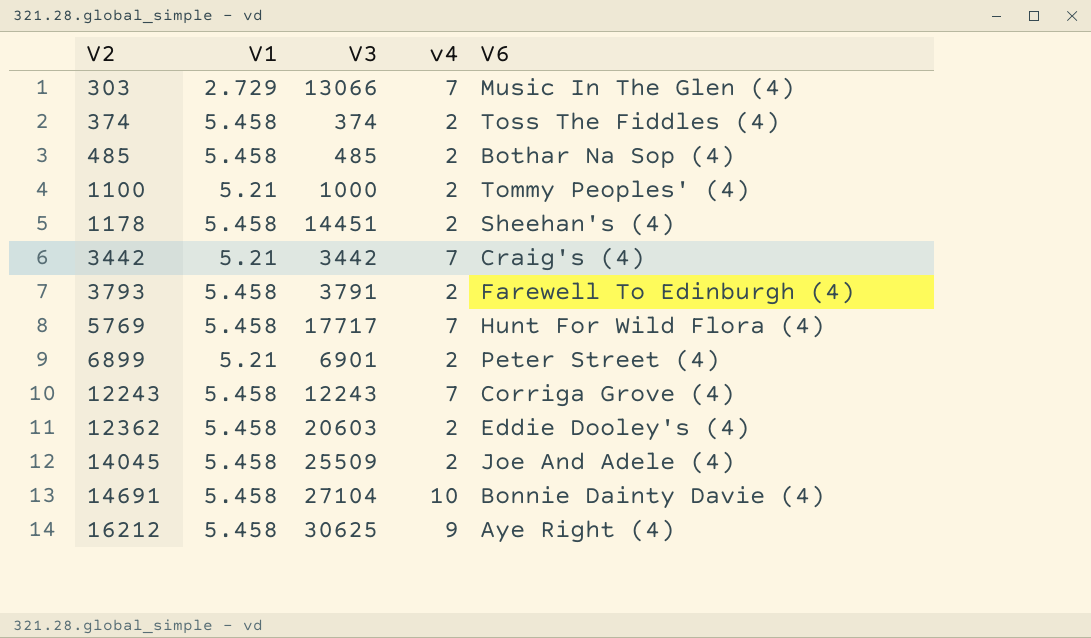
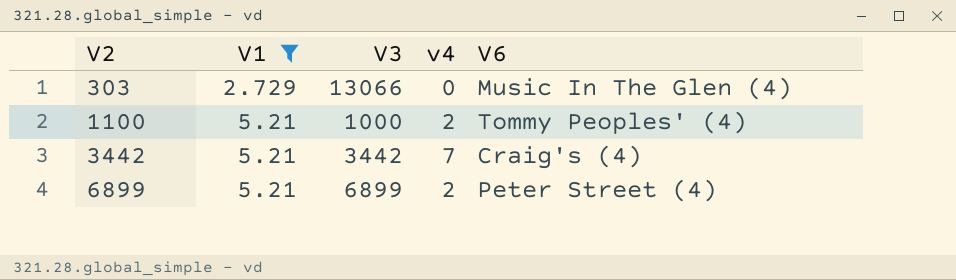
filter: none -> V1 != 5.458
303 | v4: 7 -> 0
6899 | V3: 6901 -> 6899

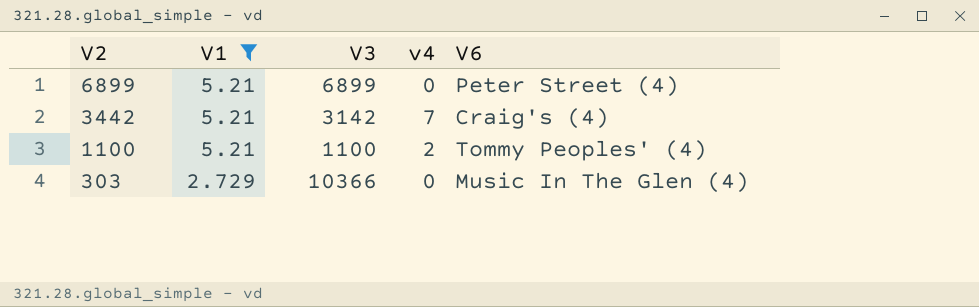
row order: V2 ascending -> V2 descending
6899 | v4: 2 -> 0
3442 | V3: 3442 -> 3142
1100 | V3: 1000 -> 1100
303 | V3: 13066 -> 10366

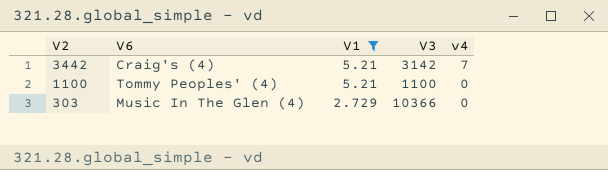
column V6 | position: 5 -> 2
row 6899: 5.21 | 6899 | 0 | Peter Street (4) -> none
1100 | v4: 2 -> 0

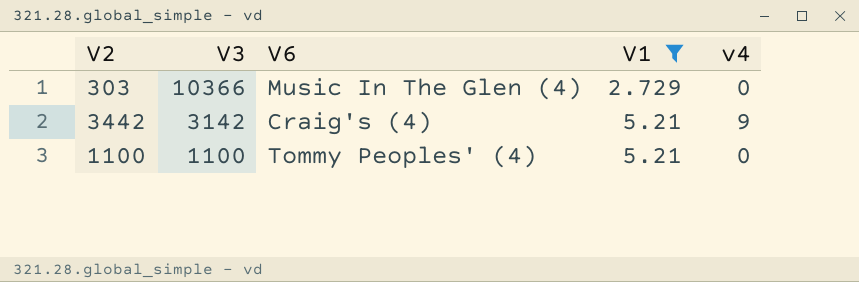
row order: V2 descending -> V3 descending
column V3 | position: 4 -> 2
3442 | v4: 7 -> 9

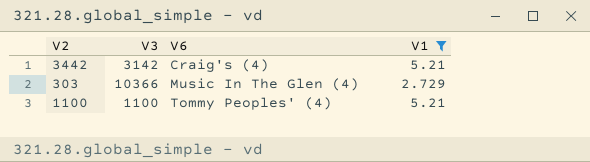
row order: V3 descending -> V6 ascending
column v4 | position: 5 -> none

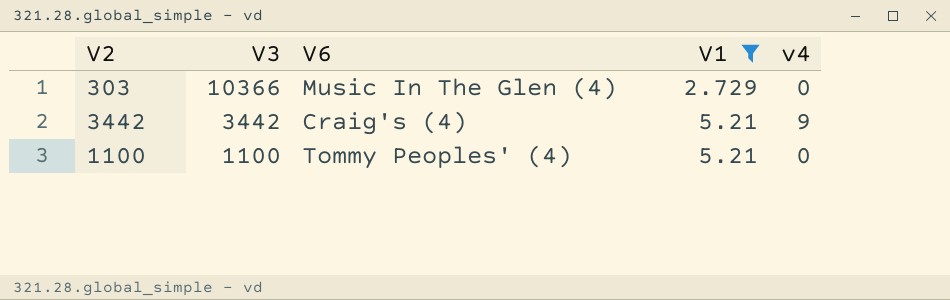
row order: V6 ascending -> V3 descending
column v4 | position: none -> 5
3442 | V3: 3142 -> 3442

